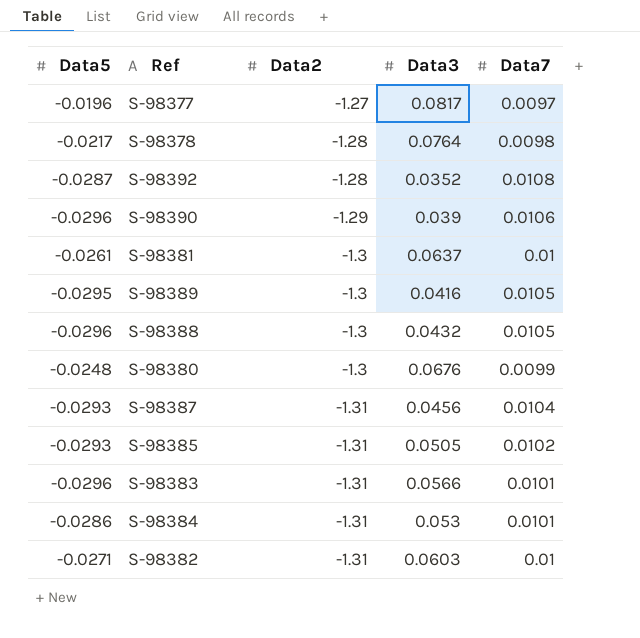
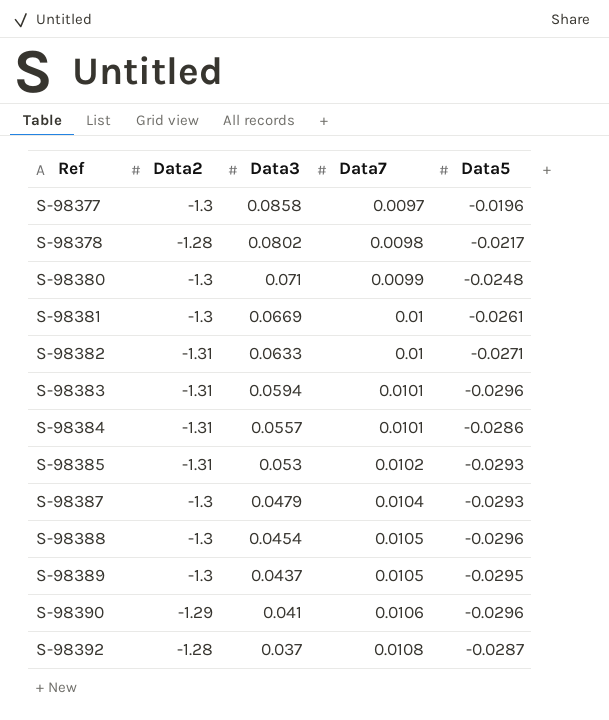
row order: Data2 descending -> Ref ascending
column Data5 | position: 1 -> 5
S-98377 | Data2: -1.27 -> -1.3
S-98377 | Data3: 0.0817 -> 0.0858
S-98378 | Data3: 0.0764 -> 0.0802
S-98380 | Data3: 0.0676 -> 0.071
S-98381 | Data3: 0.0637 -> 0.0669
S-98382 | Data3: 0.0603 -> 0.0633
S-98383 | Data3: 0.0566 -> 0.0594
S-98384 | Data3: 0.053 -> 0.0557
S-98385 | Data3: 0.0505 -> 0.053
S-98387 | Data2: -1.31 -> -1.3
S-98387 | Data3: 0.0456 -> 0.0479
S-98388 | Data3: 0.0432 -> 0.0454
S-98389 | Data3: 0.0416 -> 0.0437
S-98390 | Data3: 0.039 -> 0.041
S-98392 | Data3: 0.0352 -> 0.037

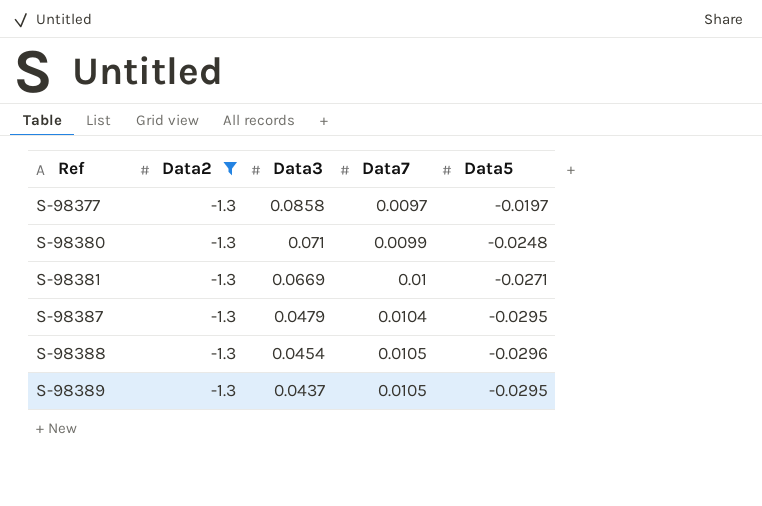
filter: none -> Data2 = -1.3
S-98377 | Data5: -0.0196 -> -0.0197
S-98381 | Data5: -0.0261 -> -0.0271
S-98387 | Data5: -0.0293 -> -0.0295

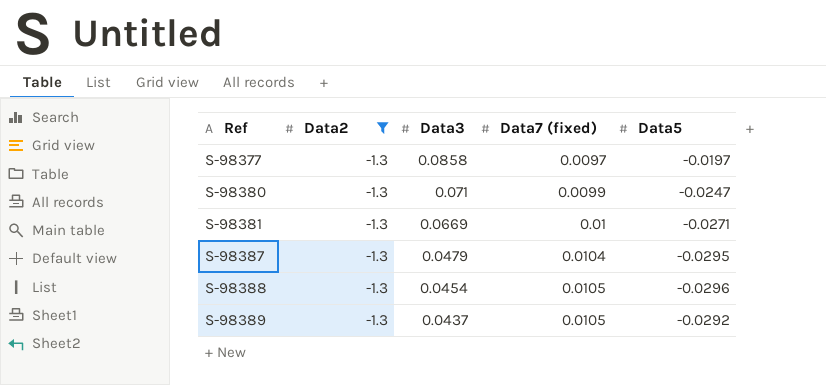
column name: Data7 -> Data7 (fixed)
S-98380 | Data5: -0.0248 -> -0.0247
S-98389 | Data5: -0.0295 -> -0.0292

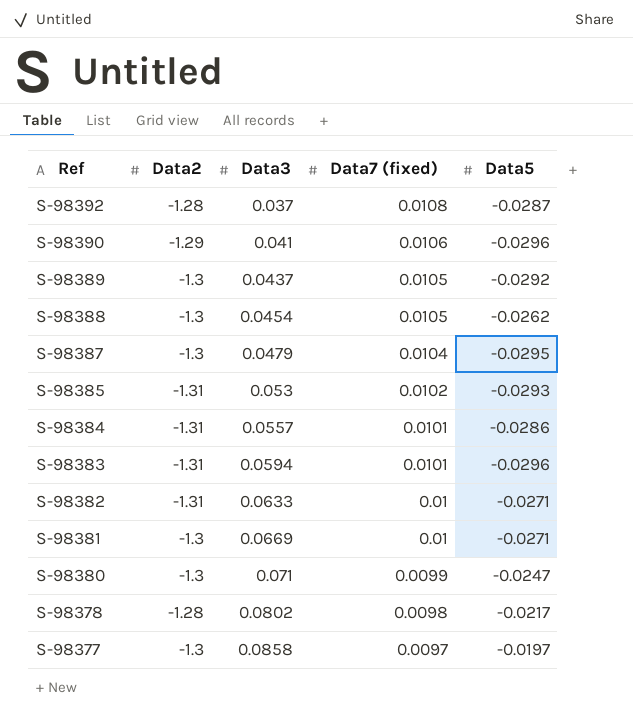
filter: Data2 = -1.3 -> none
row order: Ref ascending -> Ref descending
S-98388 | Data5: -0.0296 -> -0.0262

